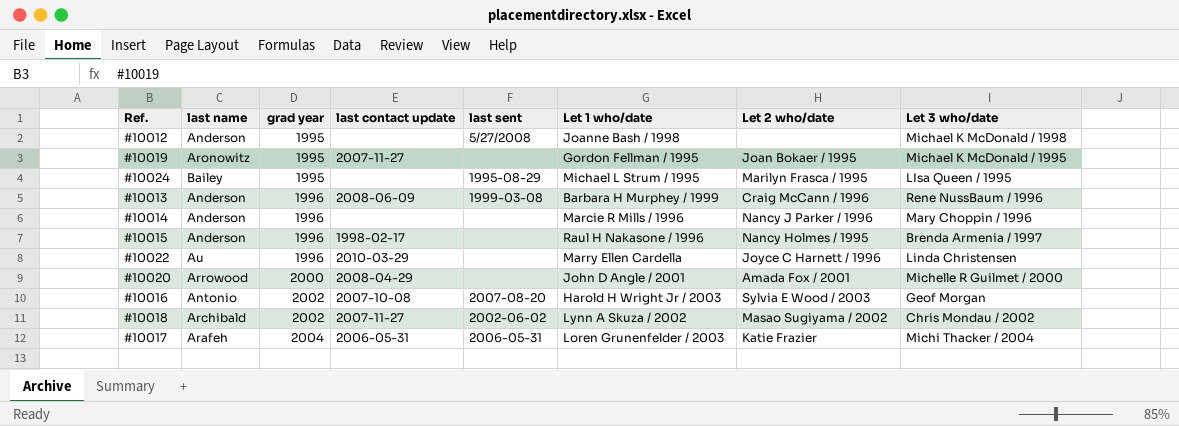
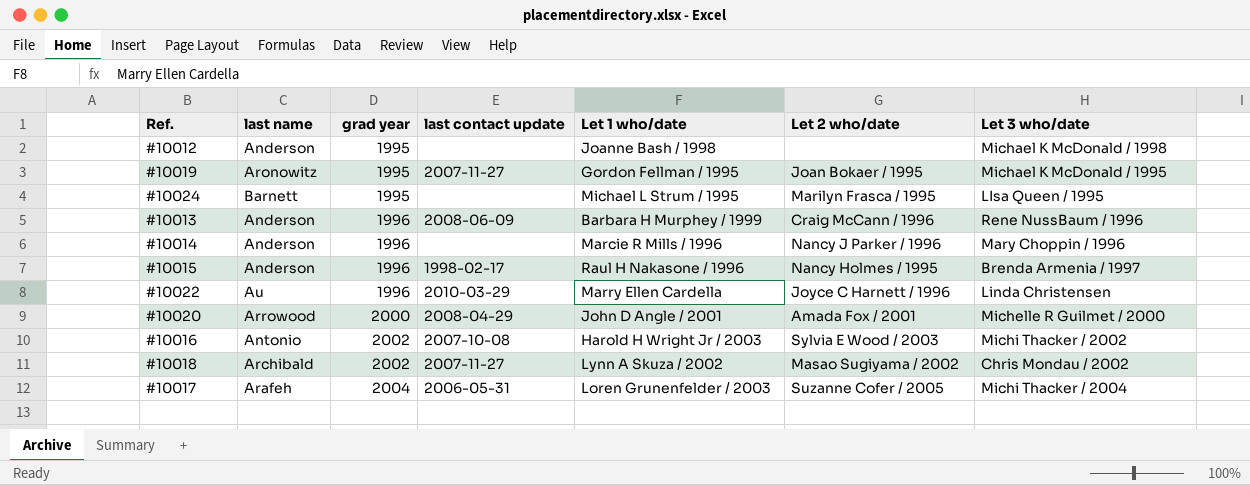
column last sent | position: 5 -> none
#10024 | last name: Bailey -> Barnett
#10016 | Let 3 who/date: Geof Morgan -> Michi Thacker / 2002
#10017 | Let 2 who/date: Katie Frazier -> Suzanne Cofer / 2005

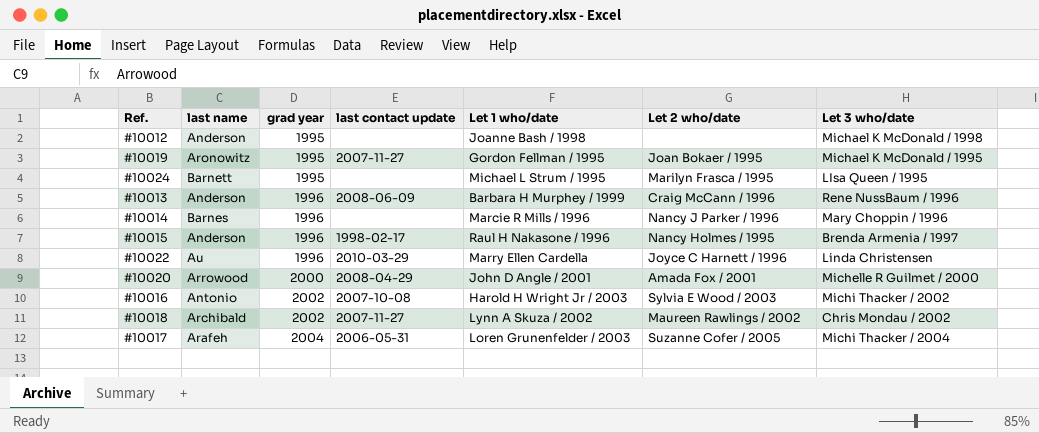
#10014 | last name: Anderson -> Barnes
#10018 | Let 2 who/date: Masao Sugiyama / 2002 -> Maureen Rawlings / 2002

